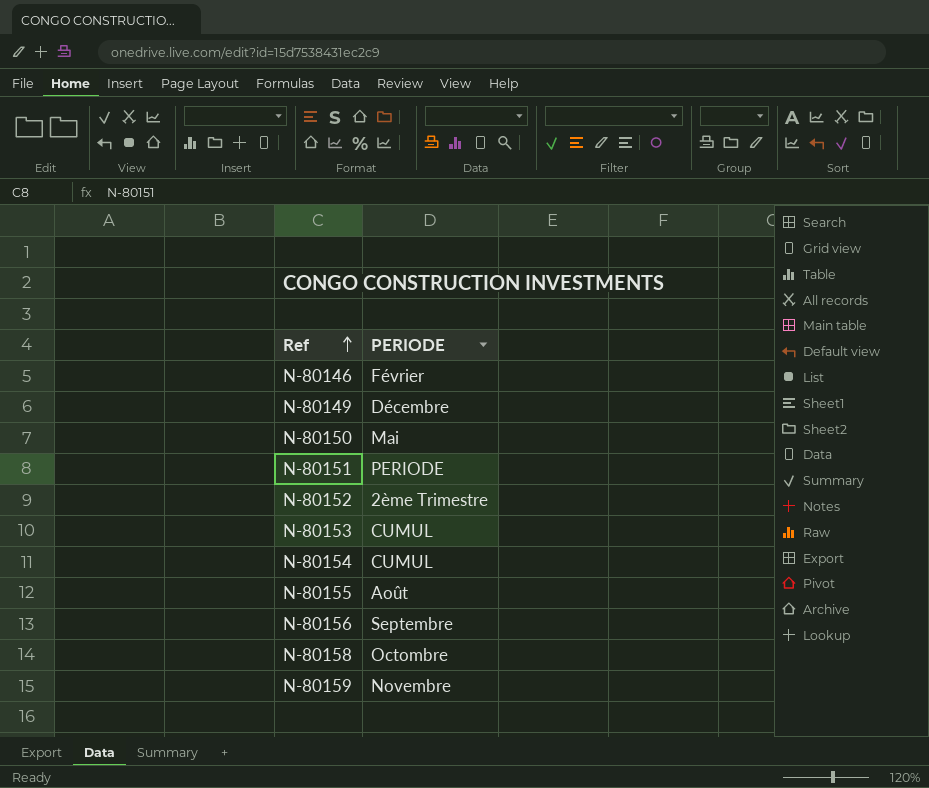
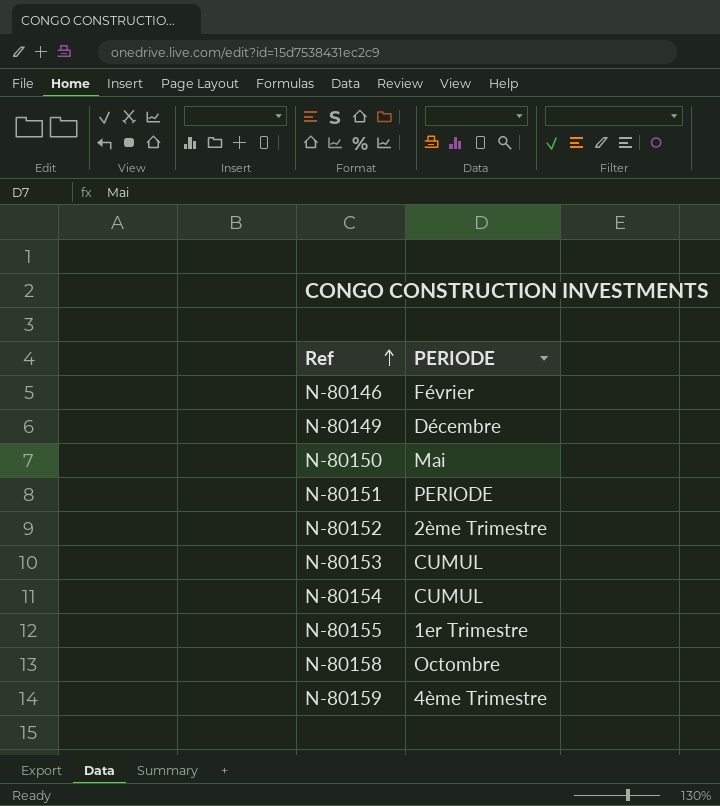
row N-80156: Septembre -> none
N-80155 | PERIODE: Août -> 1er Trimestre
N-80159 | PERIODE: Novembre -> 4ème Trimestre

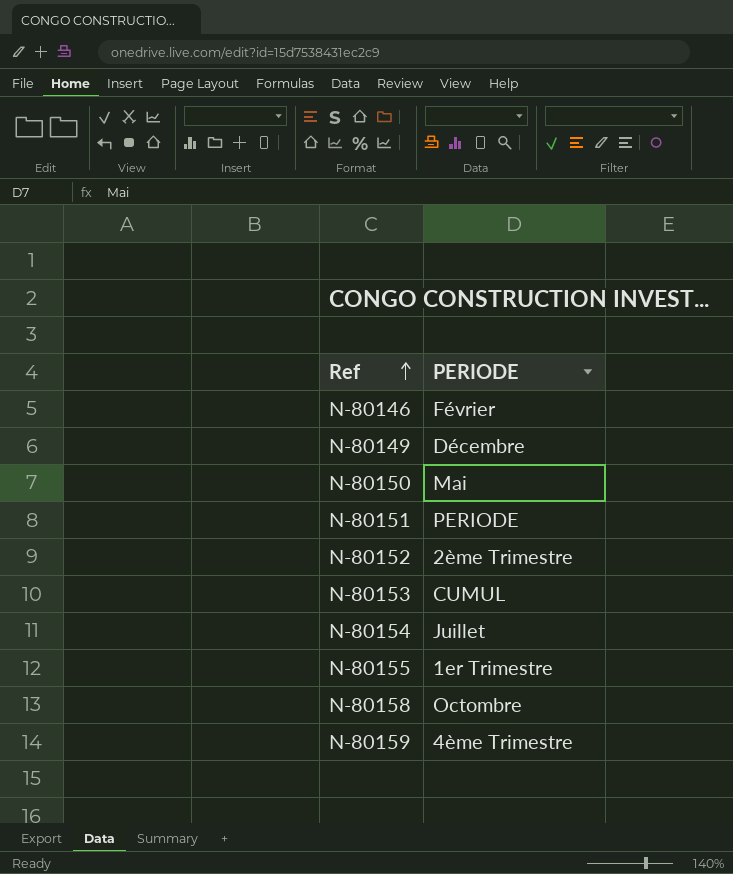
N-80154 | PERIODE: CUMUL -> Juillet

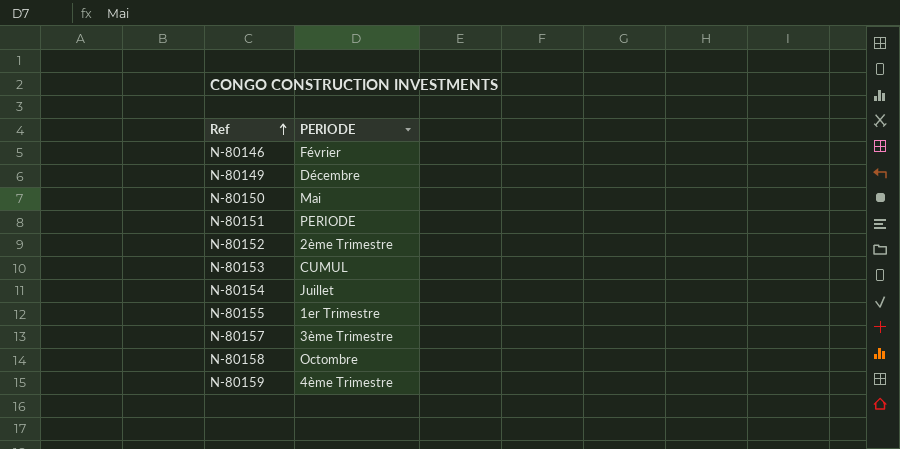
row N-80157: none -> 3ème Trimestre

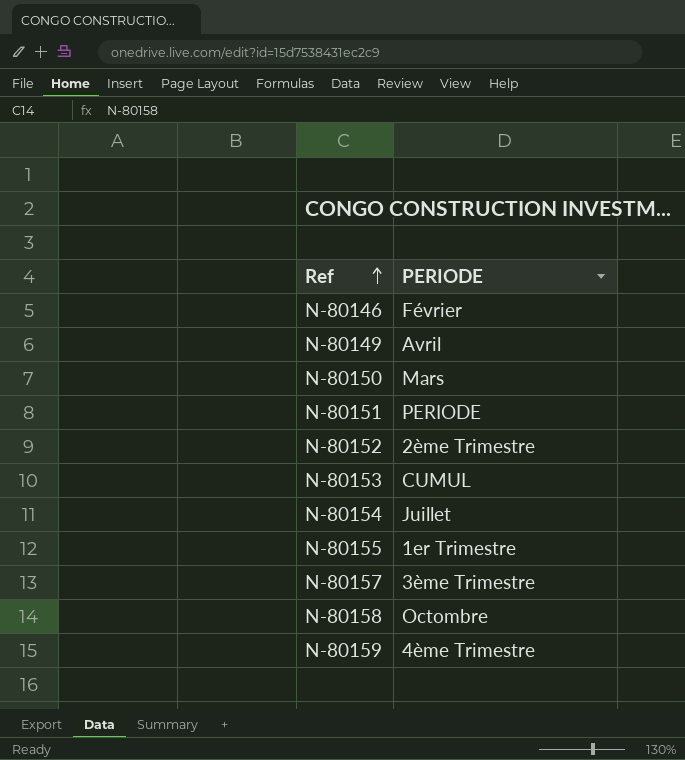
N-80149 | PERIODE: Décembre -> Avril
N-80150 | PERIODE: Mai -> Mars

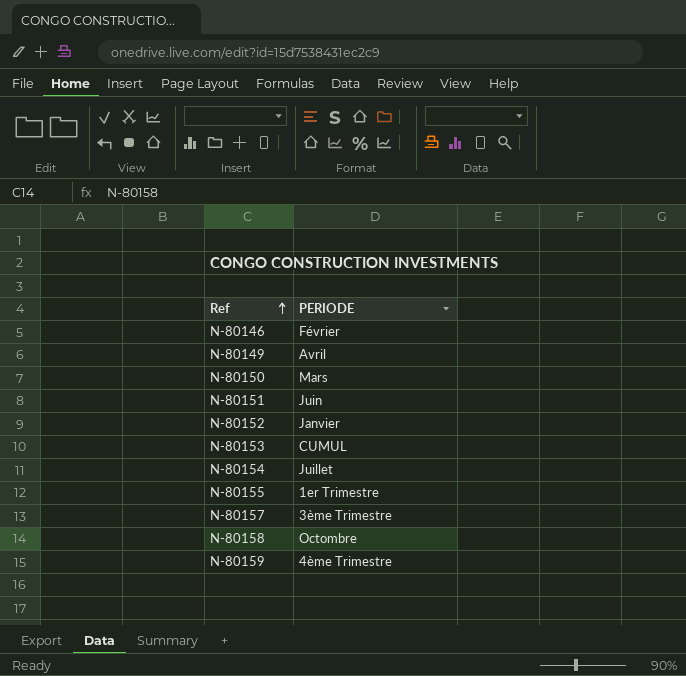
N-80151 | PERIODE: PERIODE -> Juin
N-80152 | PERIODE: 2ème Trimestre -> Janvier

